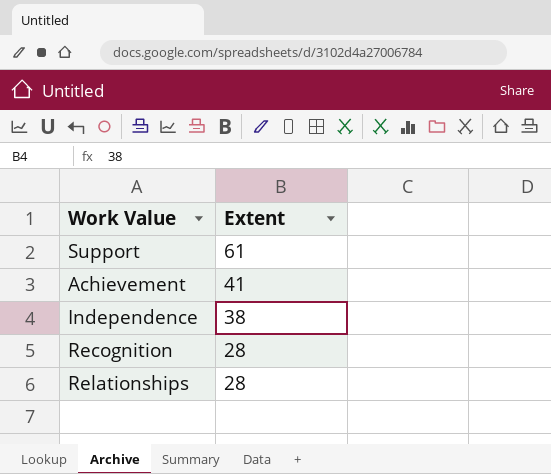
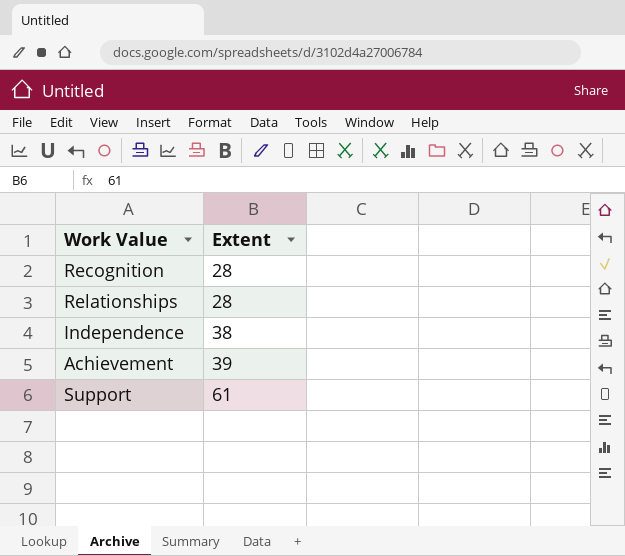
row order: Extent descending -> Extent ascending
Achievement | Extent: 41 -> 39

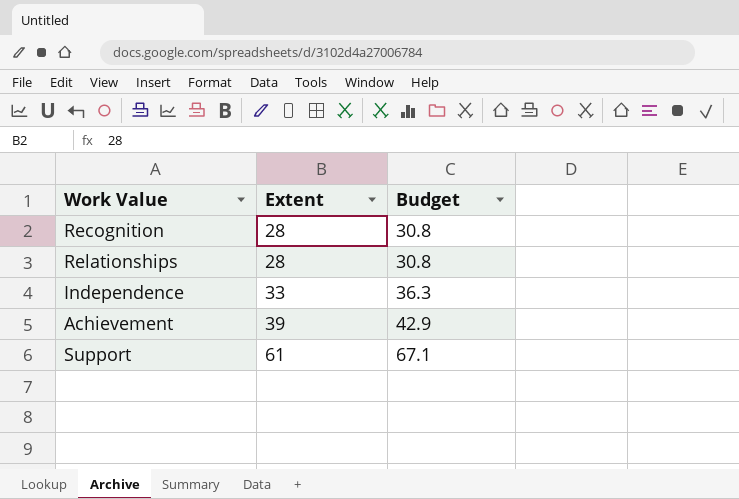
column Budget | formula: none -> [Extent] * 1.1
Independence | Extent: 38 -> 33

